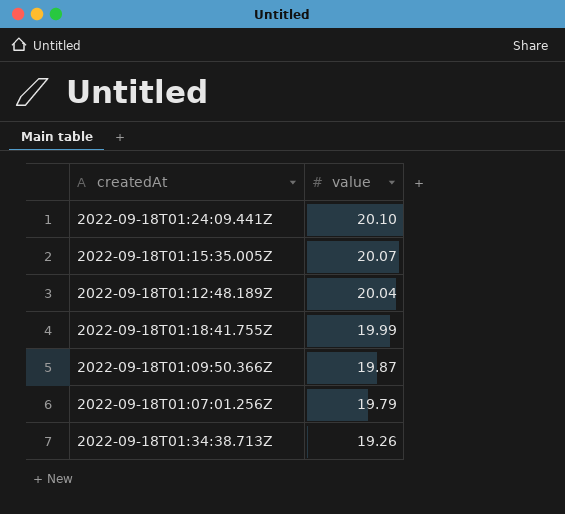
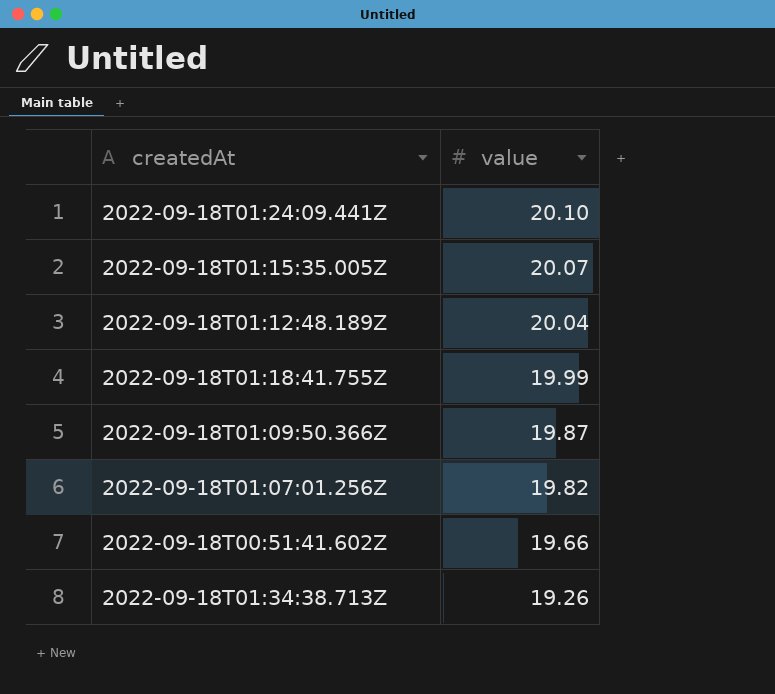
2022-09-18T01:07:01.256Z | value: 19.79 -> 19.82
row 2022-09-18T00:51:41.602Z: none -> 19.66

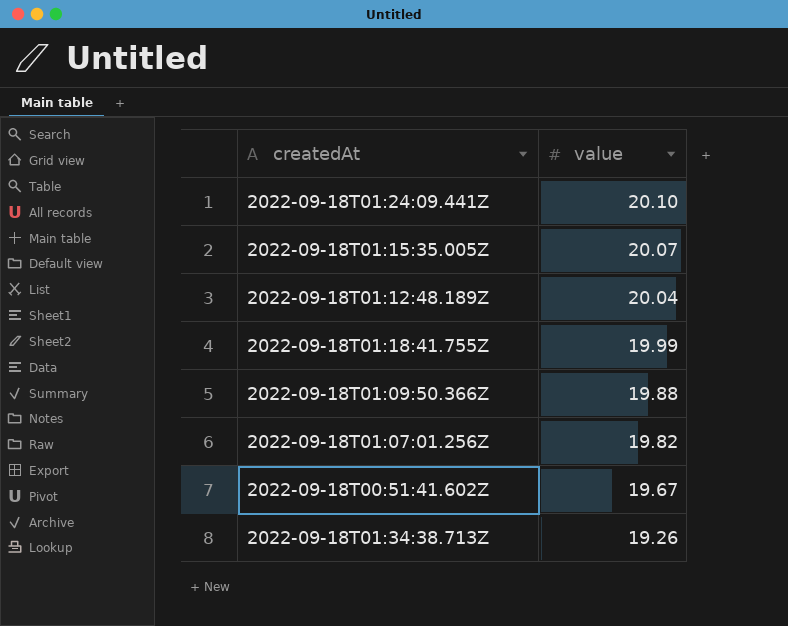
2022-09-18T01:09:50.366Z | value: 19.87 -> 19.88
2022-09-18T00:51:41.602Z | value: 19.66 -> 19.67

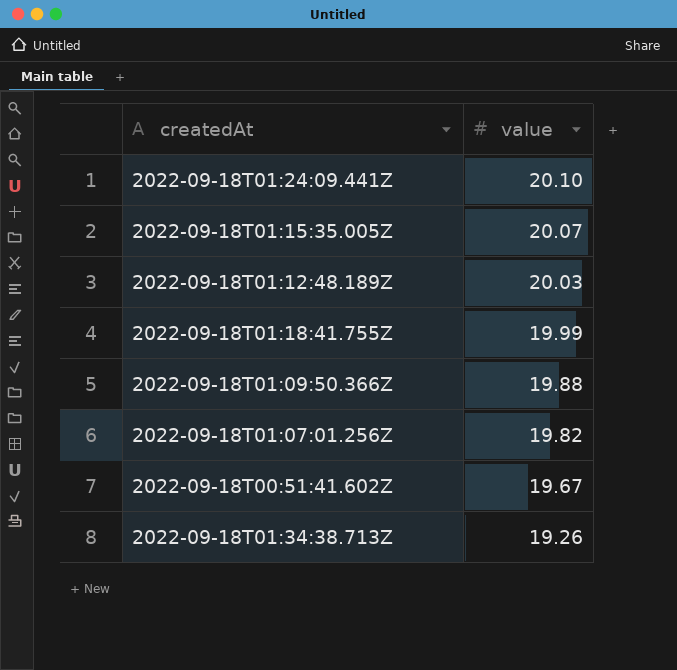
2022-09-18T01:12:48.189Z | value: 20.04 -> 20.03

